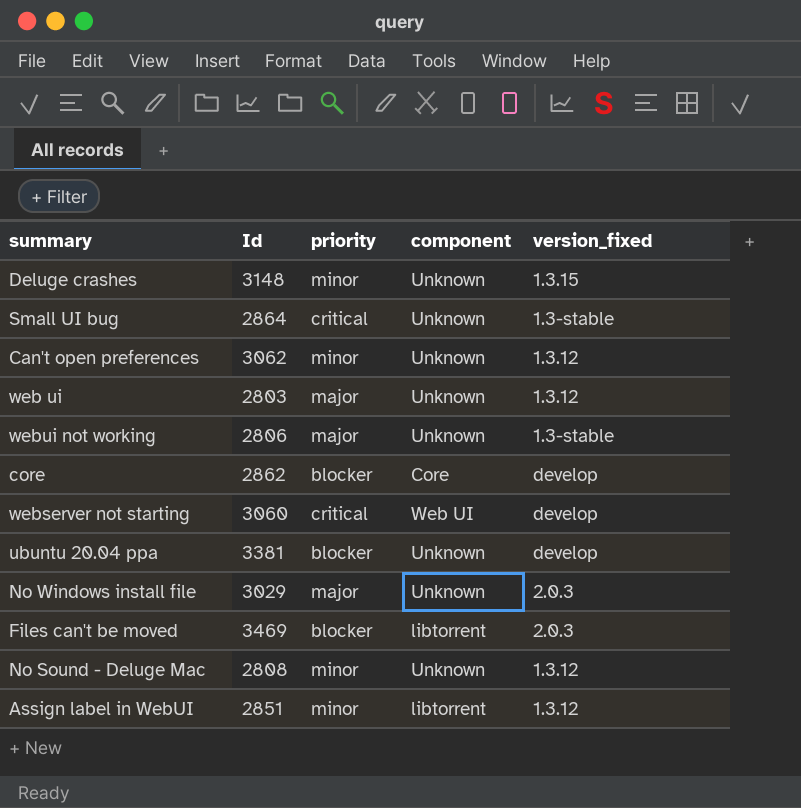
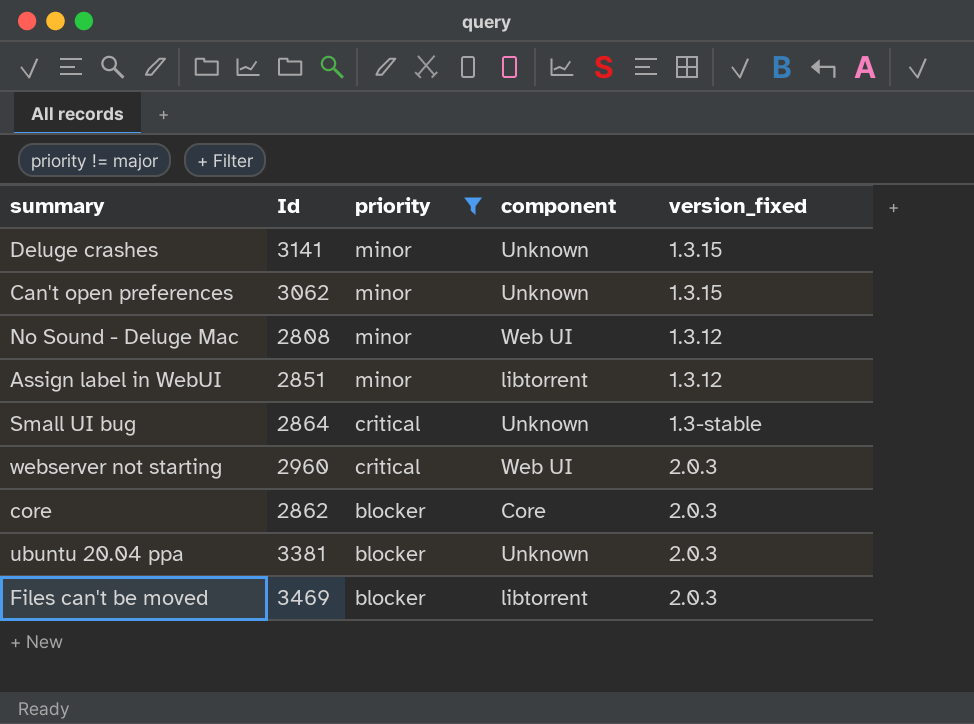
filter: none -> priority != major
row order: none -> priority descending
Deluge crashes | Id: 3148 -> 3141
Can't open preferences | version_fixed: 1.3.12 -> 1.3.15
No Sound - Deluge Mac | component: Unknown -> Web UI
webserver not starting | Id: 3060 -> 2960
webserver not starting | version_fixed: develop -> 2.0.3
core | version_fixed: develop -> 2.0.3
ubuntu 20.04 ppa | version_fixed: develop -> 2.0.3

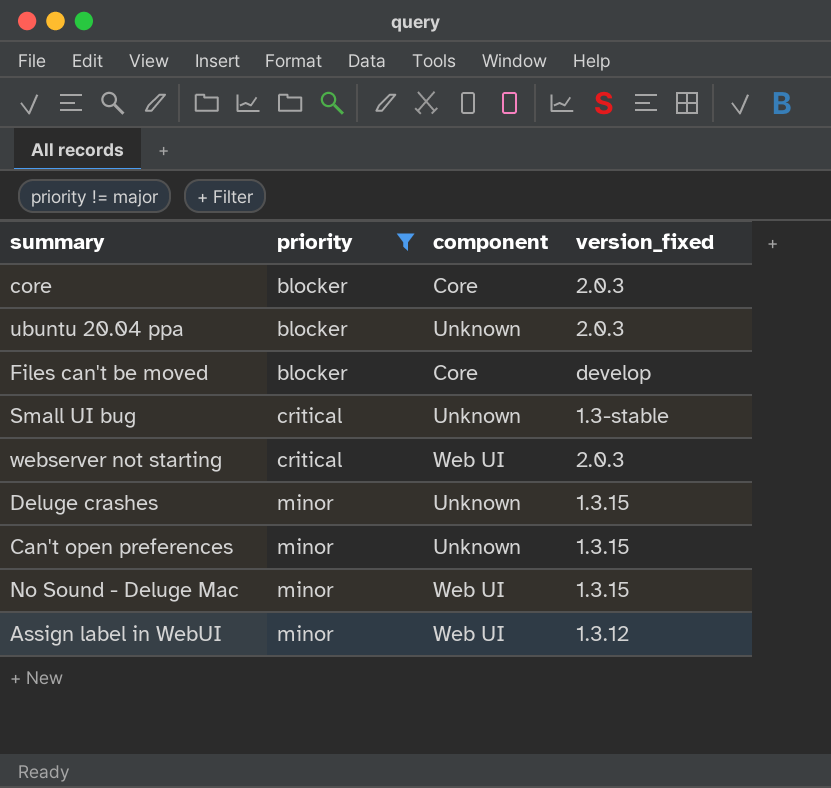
row order: priority descending -> priority ascending
column Id | position: 2 -> none
Files can't be moved | component: libtorrent -> Core
Files can't be moved | version_fixed: 2.0.3 -> develop
No Sound - Deluge Mac | version_fixed: 1.3.12 -> 1.3.15
Assign label in WebUI | component: libtorrent -> Web UI

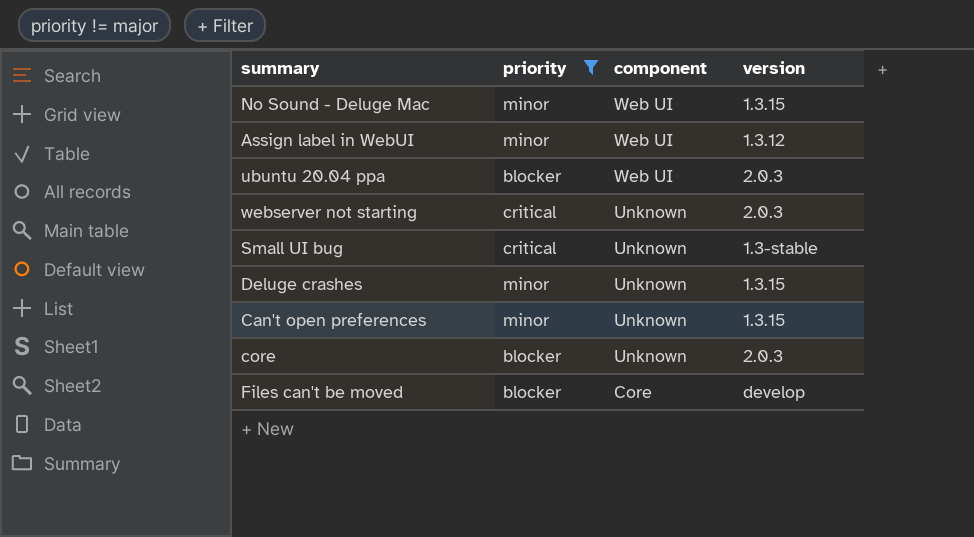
row order: priority ascending -> component descending
column name: version_fixed -> version
ubuntu 20.04 ppa | component: Unknown -> Web UI
webserver not starting | component: Web UI -> Unknown
core | component: Core -> Unknown

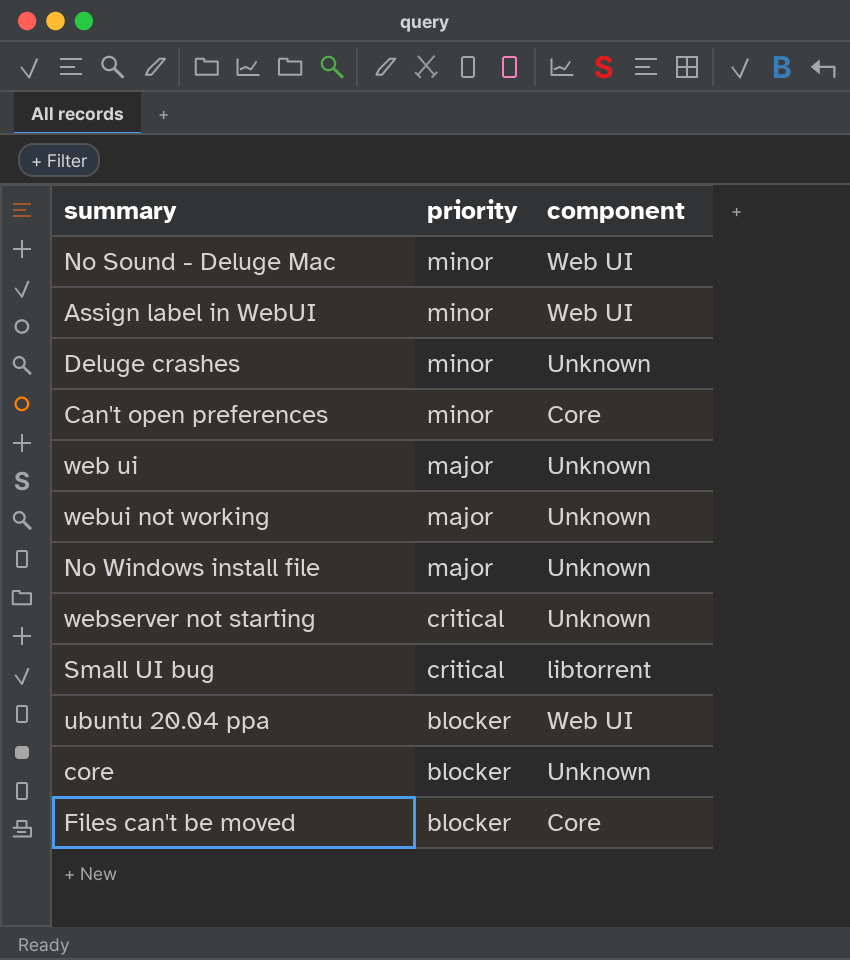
filter: priority != major -> none
row order: component descending -> priority descending
column version | position: 4 -> none
Can't open preferences | component: Unknown -> Core
Small UI bug | component: Unknown -> libtorrent

